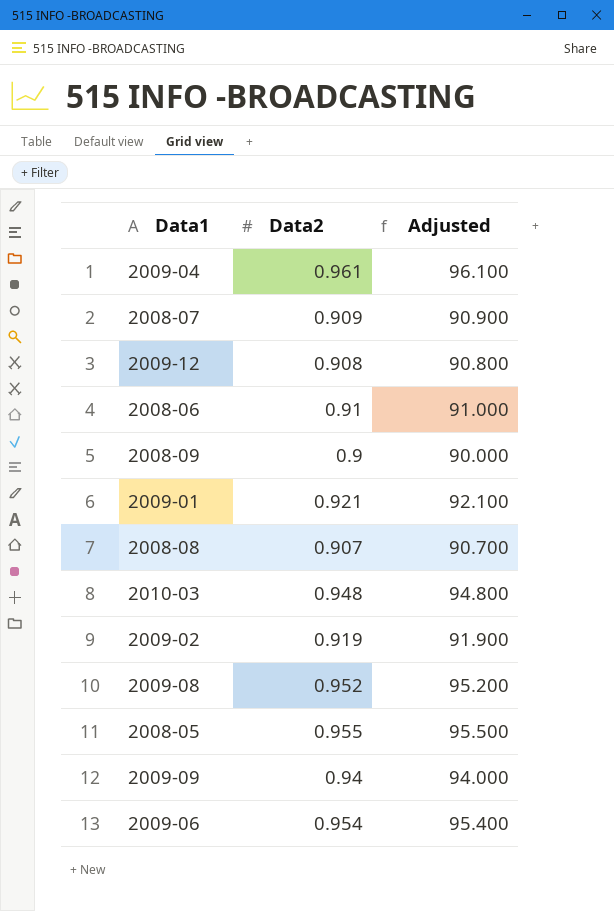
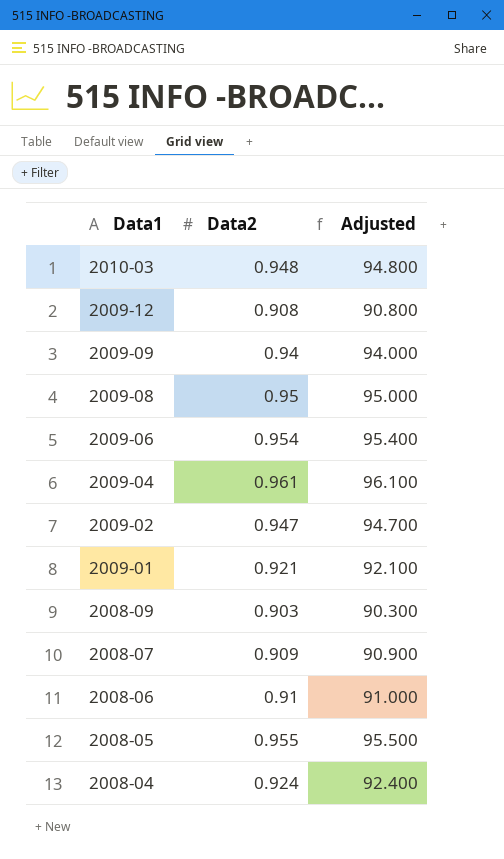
row order: none -> Data1 descending
row 2008-08: 0.907 | 90.700 -> none
2009-08 | Data2: 0.952 -> 0.95
2009-08 | Adjusted: 95.200 -> 95.000
2009-02 | Data2: 0.919 -> 0.947
2009-02 | Adjusted: 91.900 -> 94.700
2008-09 | Data2: 0.9 -> 0.903
2008-09 | Adjusted: 90.000 -> 90.300
row 2008-04: none -> 0.924 | 92.400

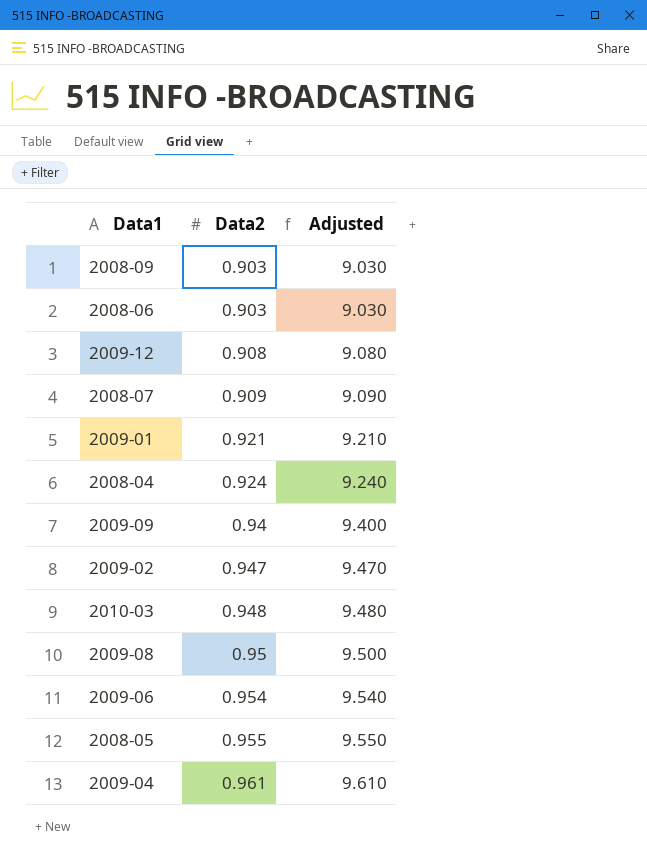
row order: Data1 descending -> Data2 ascending
column Adjusted | formula: [Data2] * 100 -> [Data2] * 10
2008-06 | Data2: 0.91 -> 0.903

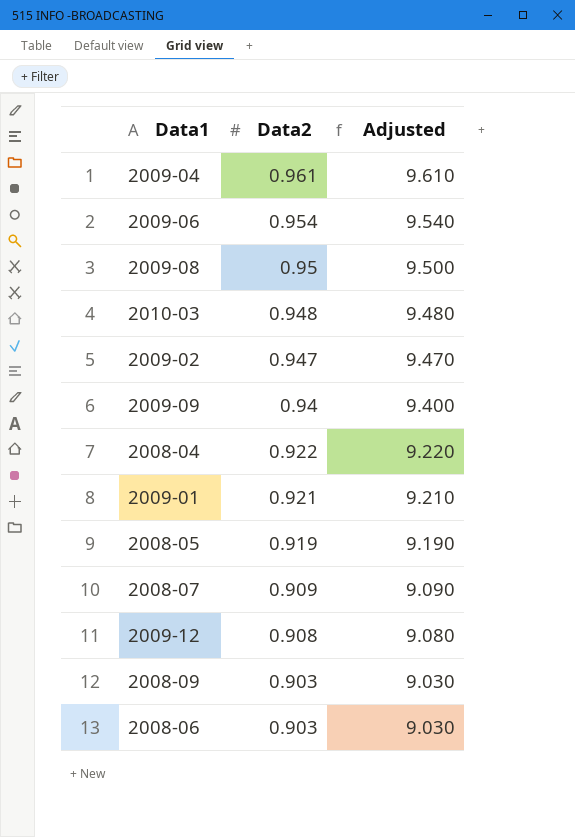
row order: Data2 ascending -> Data2 descending
2008-04 | Data2: 0.924 -> 0.922
2008-04 | Adjusted: 9.240 -> 9.220
2008-05 | Data2: 0.955 -> 0.919
2008-05 | Adjusted: 9.550 -> 9.190

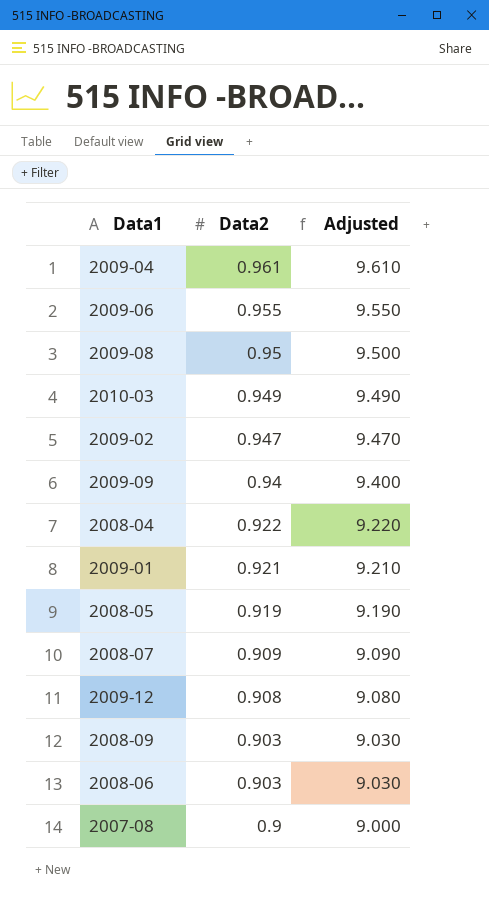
2009-06 | Data2: 0.954 -> 0.955
2009-06 | Adjusted: 9.540 -> 9.550
2010-03 | Data2: 0.948 -> 0.949
2010-03 | Adjusted: 9.480 -> 9.490
row 2007-08: none -> 0.9 | 9.000

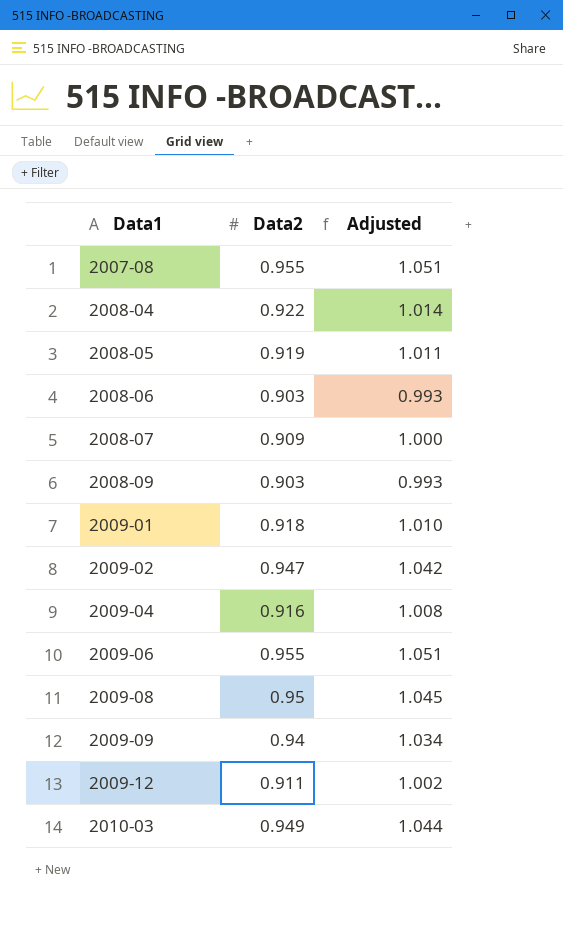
row order: Data2 descending -> Data1 ascending
column Adjusted | formula: [Data2] * 10 -> [Data2] * 1.1
2007-08 | Data2: 0.9 -> 0.955
2009-01 | Data2: 0.921 -> 0.918
2009-04 | Data2: 0.961 -> 0.916
2009-12 | Data2: 0.908 -> 0.911

